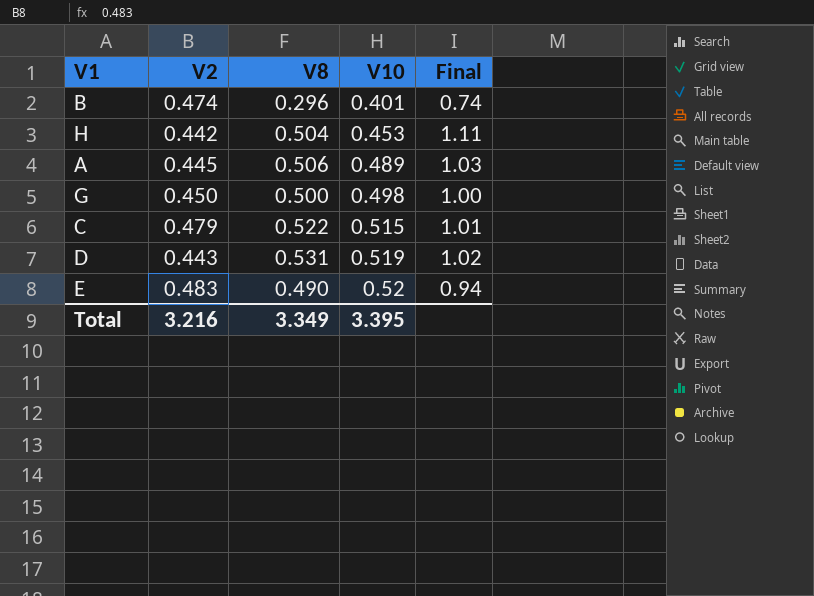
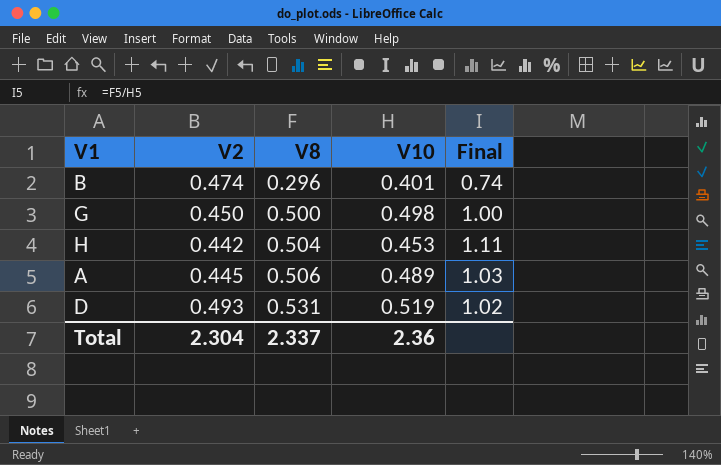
row order: V10 ascending -> V8 ascending
row C: 0.479 | 0.522 | 0.515 | 1.01 -> none
row E: 0.483 | 0.490 | 0.52 | 0.94 -> none
D | V2: 0.443 -> 0.493
Total | V2: 3.216 -> 2.304
Total | V8: 3.349 -> 2.337
Total | V10: 3.395 -> 2.36

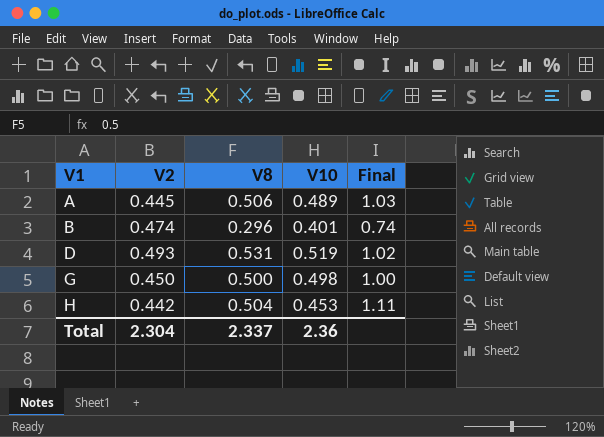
row order: V8 ascending -> V1 ascending

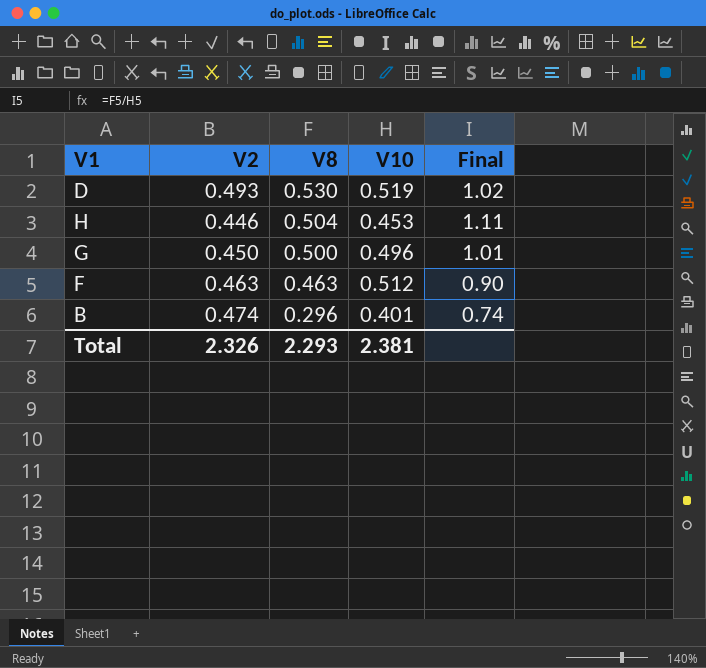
row order: V1 ascending -> V8 descending
row A: 0.445 | 0.506 | 0.489 | 1.03 -> none
D | V8: 0.531 -> 0.530
H | V2: 0.442 -> 0.446
G | V10: 0.498 -> 0.496
G | Final: 1.00 -> 1.01
row F: none -> 0.463 | 0.463 | 0.512 | 0.90
Total | V2: 2.304 -> 2.326
Total | V8: 2.337 -> 2.293
Total | V10: 2.36 -> 2.381

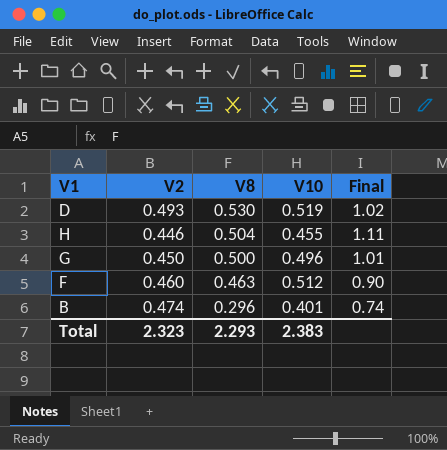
H | V10: 0.453 -> 0.455
F | V2: 0.463 -> 0.460
Total | V2: 2.326 -> 2.323
Total | V10: 2.381 -> 2.383

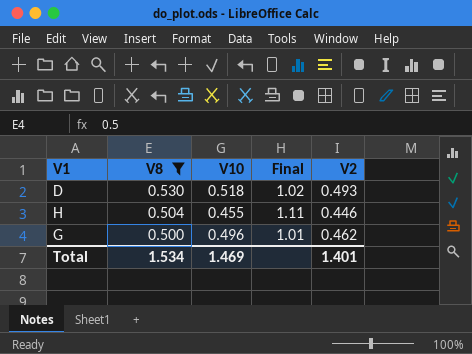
filter: none -> V8 >= 0.500
column V2 | position: 2 -> 5
D | V10: 0.519 -> 0.518
G | V2: 0.450 -> 0.462
Total | V8: 2.293 -> 1.534
Total | V10: 2.383 -> 1.469
Total | V2: 2.323 -> 1.401

